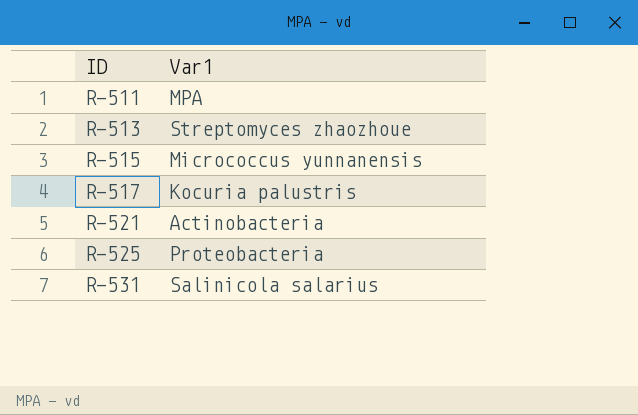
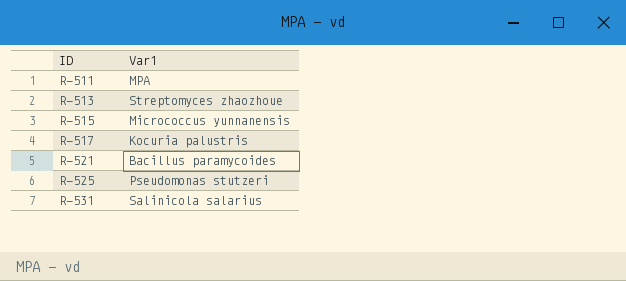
R-521 | Var1: Actinobacteria -> Bacillus paramycoides
R-525 | Var1: Proteobacteria -> Pseudomonas stutzeri

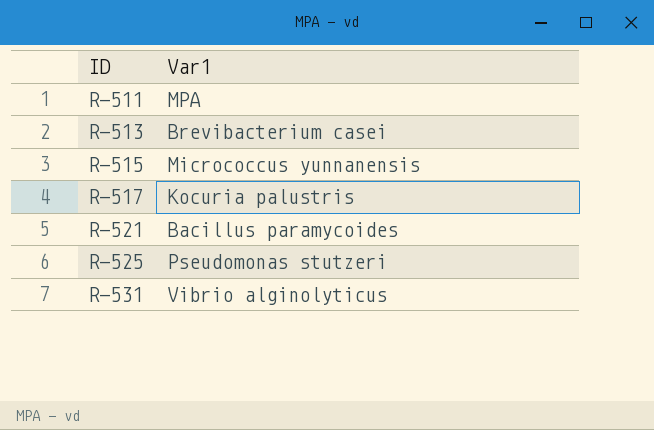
R-513 | Var1: Streptomyces zhaozhoue -> Brevibacterium casei
R-531 | Var1: Salinicola salarius -> Vibrio alginolyticus

